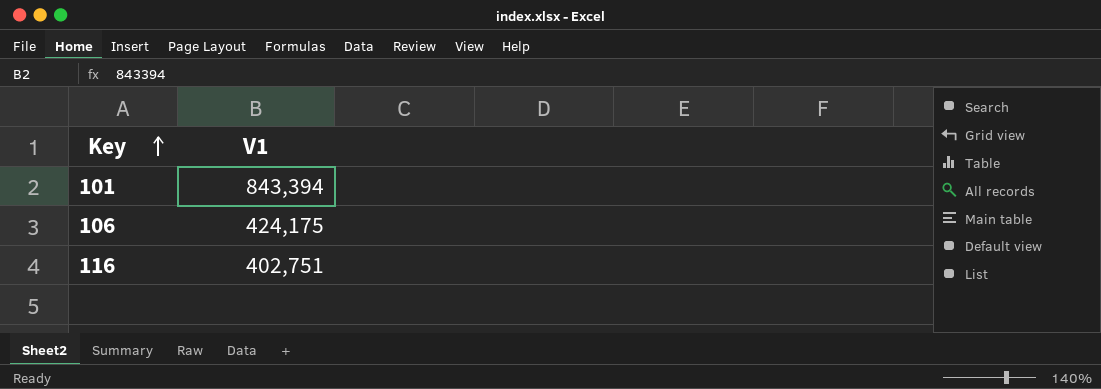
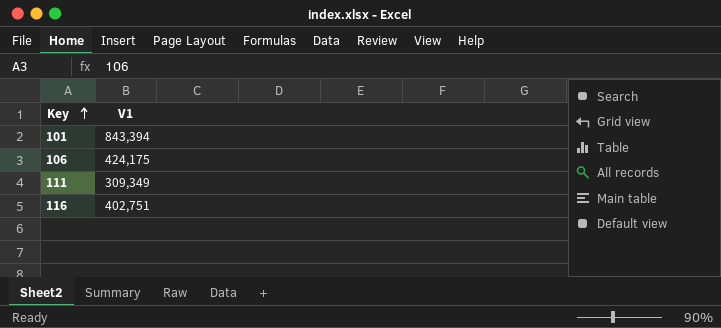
row 111: none -> 309,349

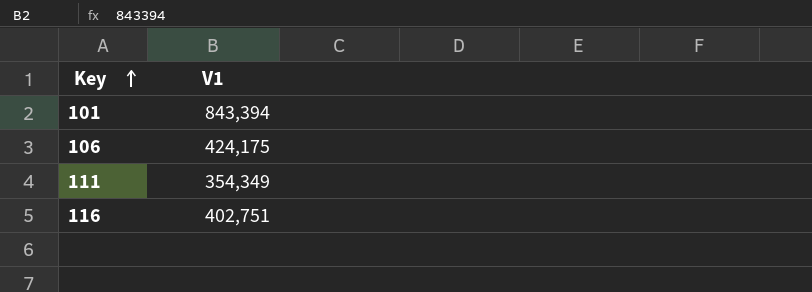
111 | V1: 309,349 -> 354,349

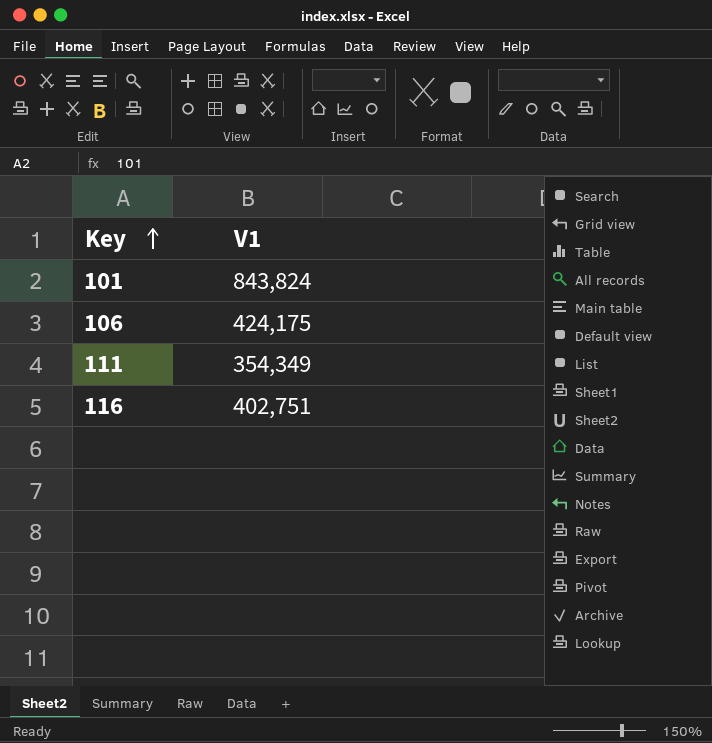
101 | V1: 843,394 -> 843,824

